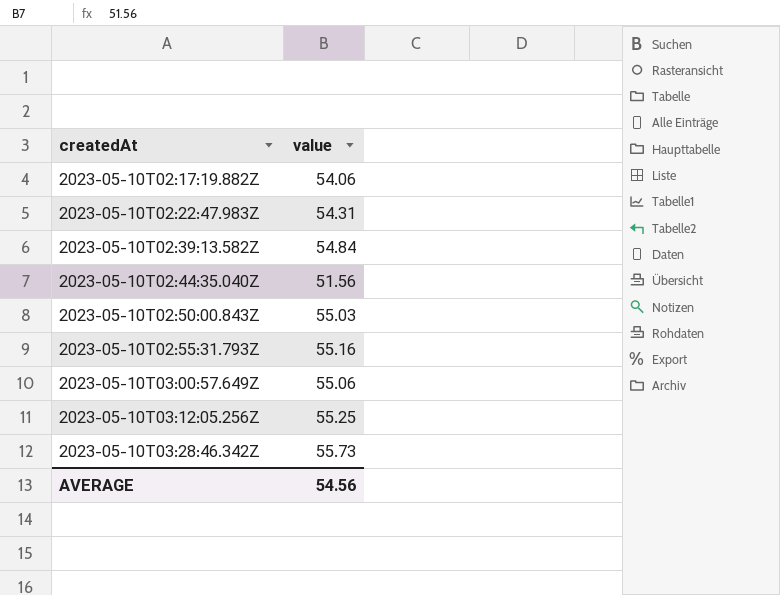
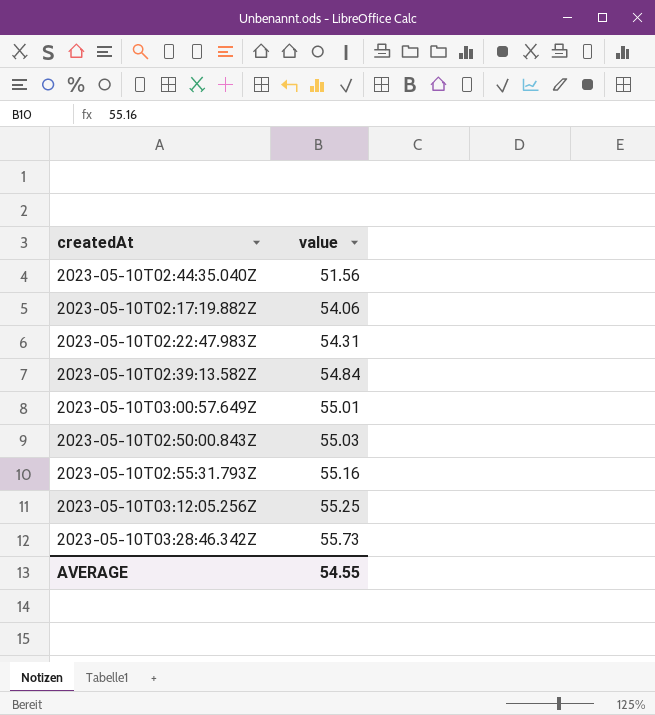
row order: createdAt ascending -> value ascending
2023-05-10T03:00:57.649Z | value: 55.06 -> 55.01
AVERAGE | value: 54.56 -> 54.55

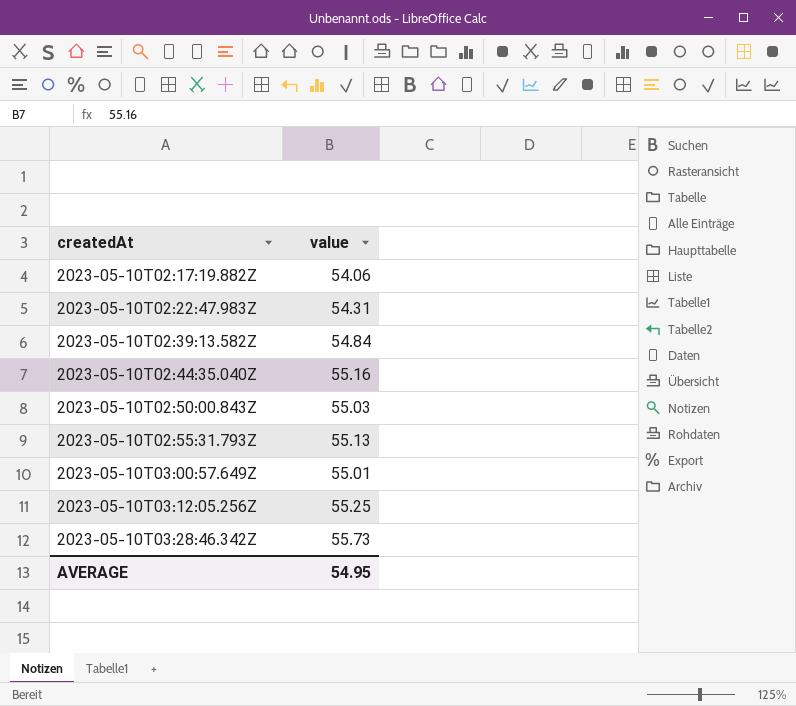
row order: value ascending -> createdAt ascending
2023-05-10T02:44:35.040Z | value: 51.56 -> 55.16
2023-05-10T02:55:31.793Z | value: 55.16 -> 55.13
AVERAGE | value: 54.55 -> 54.95

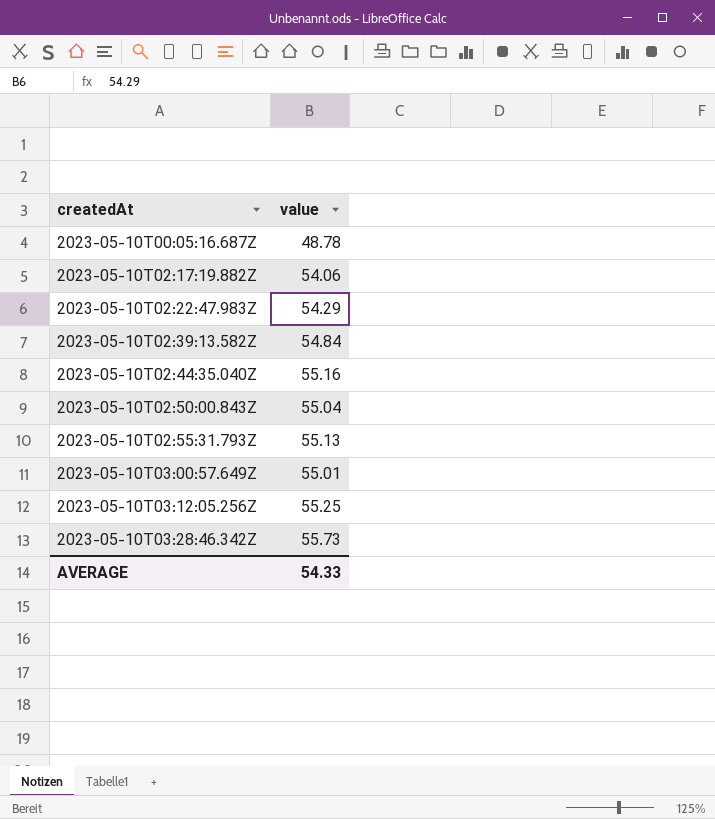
row 2023-05-10T00:05:16.687Z: none -> 48.78
2023-05-10T02:22:47.983Z | value: 54.31 -> 54.29
2023-05-10T02:50:00.843Z | value: 55.03 -> 55.04
AVERAGE | value: 54.95 -> 54.33

